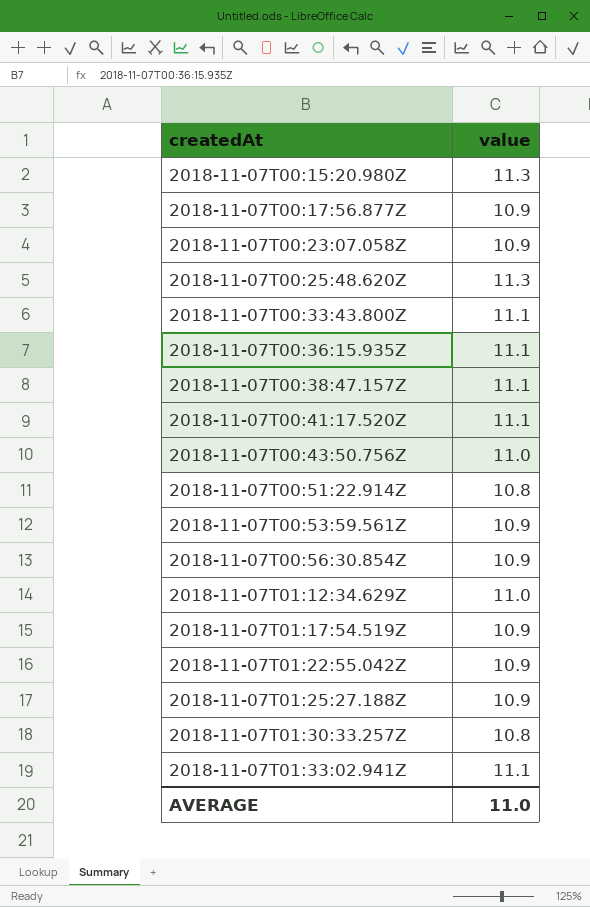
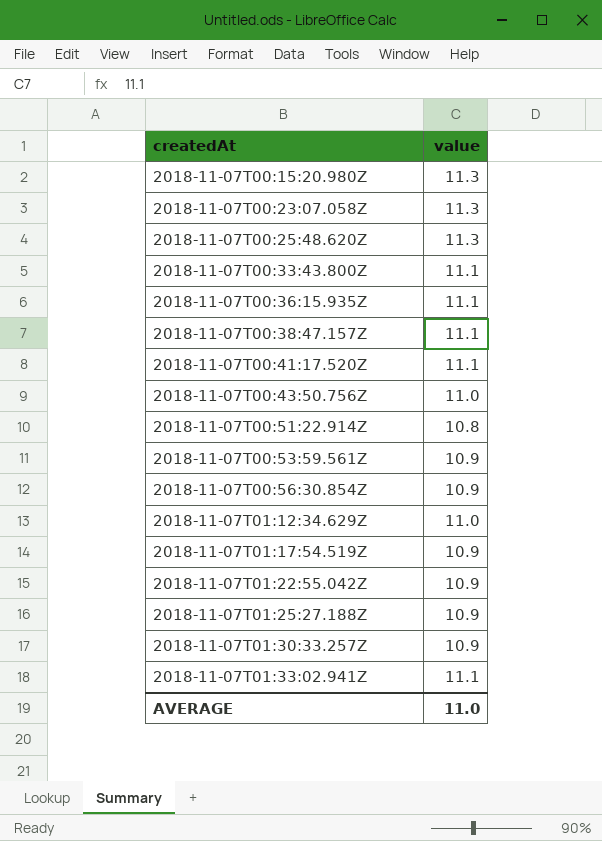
row 2018-11-07T00:17:56.877Z: 10.9 -> none
2018-11-07T00:23:07.058Z | value: 10.9 -> 11.3
2018-11-07T01:30:33.257Z | value: 10.8 -> 10.9

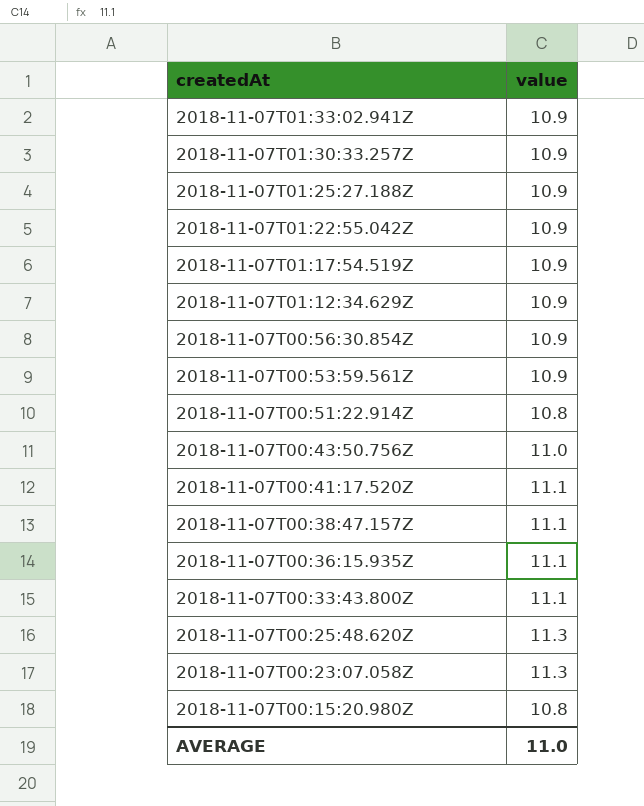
row order: createdAt ascending -> createdAt descending
2018-11-07T01:33:02.941Z | value: 11.1 -> 10.9
2018-11-07T01:12:34.629Z | value: 11.0 -> 10.9
2018-11-07T00:15:20.980Z | value: 11.3 -> 10.8

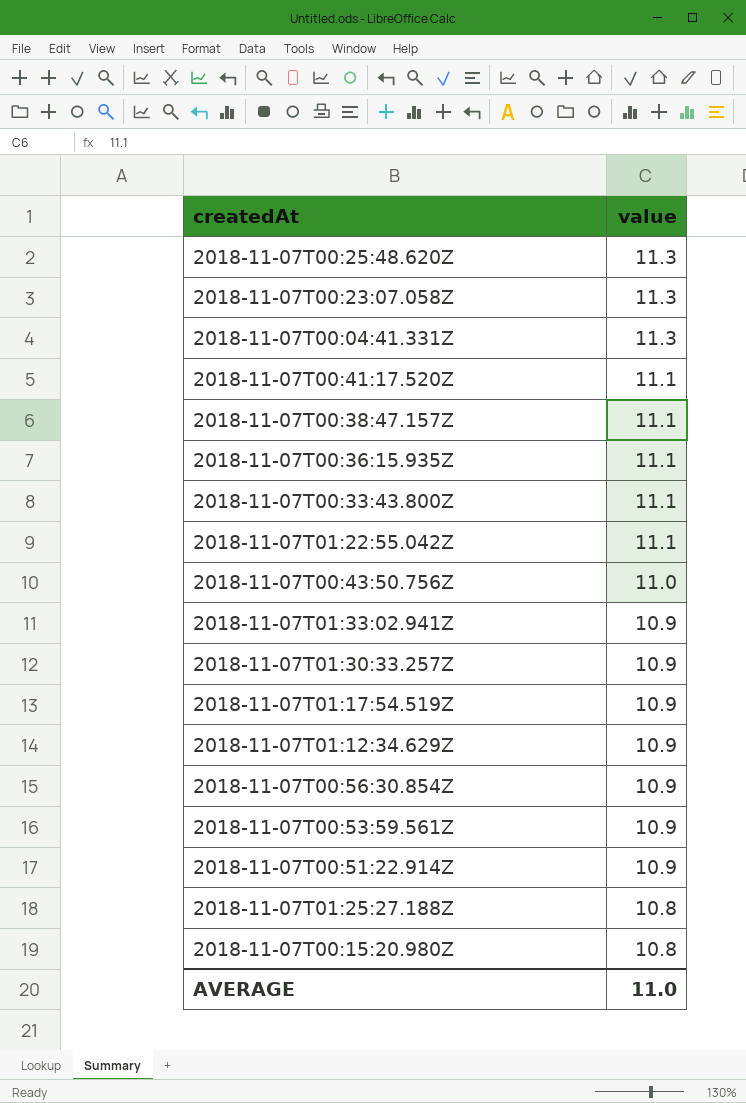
row order: createdAt descending -> value descending
row 2018-11-07T00:04:41.331Z: none -> 11.3
2018-11-07T01:22:55.042Z | value: 10.9 -> 11.1
2018-11-07T00:51:22.914Z | value: 10.8 -> 10.9
2018-11-07T01:25:27.188Z | value: 10.9 -> 10.8

